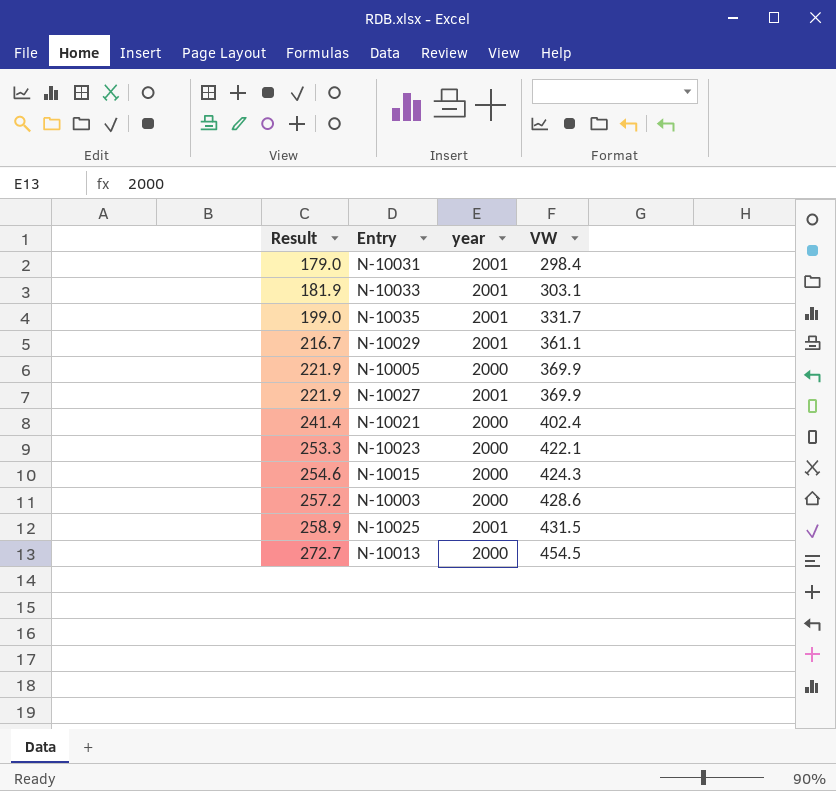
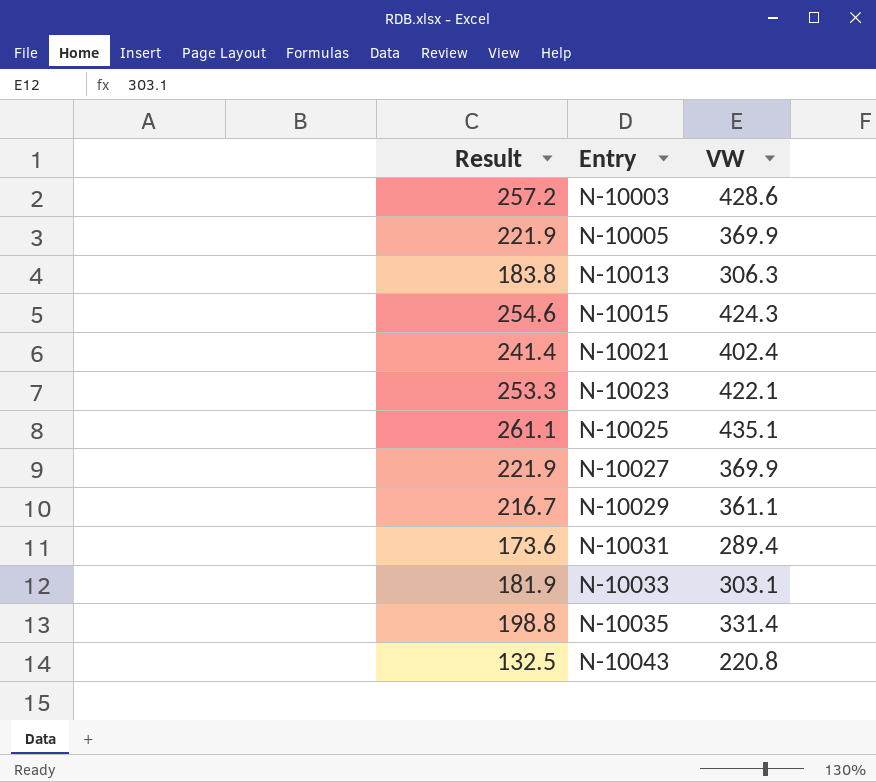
row order: Result ascending -> Entry ascending
column year | position: 3 -> none
N-10013 | Result: 272.7 -> 183.8
N-10013 | VW: 454.5 -> 306.3
N-10025 | Result: 258.9 -> 261.1
N-10025 | VW: 431.5 -> 435.1
N-10031 | Result: 179.0 -> 173.6
N-10031 | VW: 298.4 -> 289.4
N-10035 | Result: 199.0 -> 198.8
N-10035 | VW: 331.7 -> 331.4
row N-10043: none -> 132.5 | 220.8

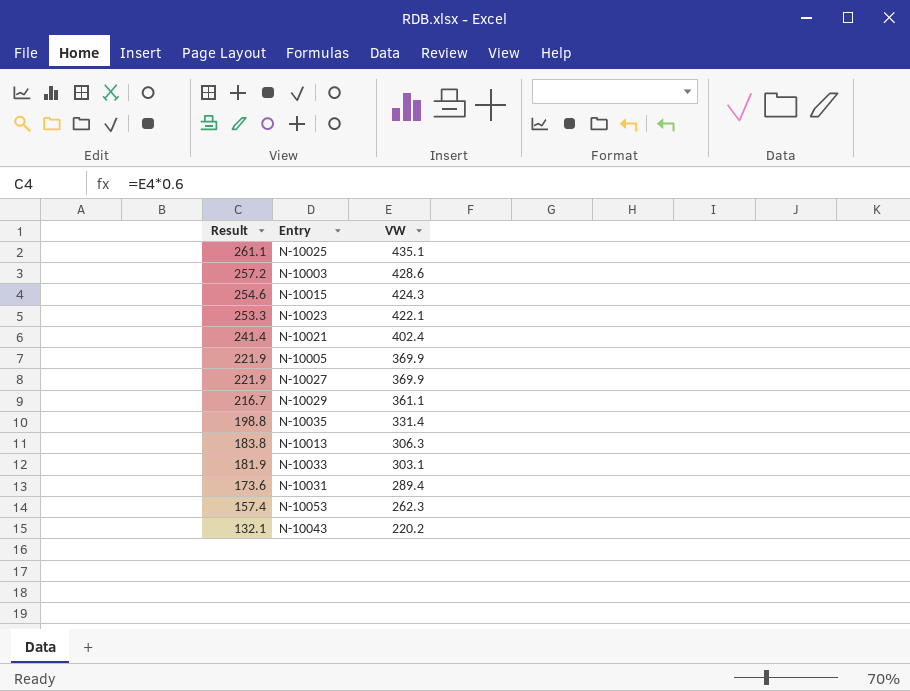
row order: Entry ascending -> Result descending
row N-10053: none -> 157.4 | 262.3
N-10043 | Result: 132.5 -> 132.1
N-10043 | VW: 220.8 -> 220.2

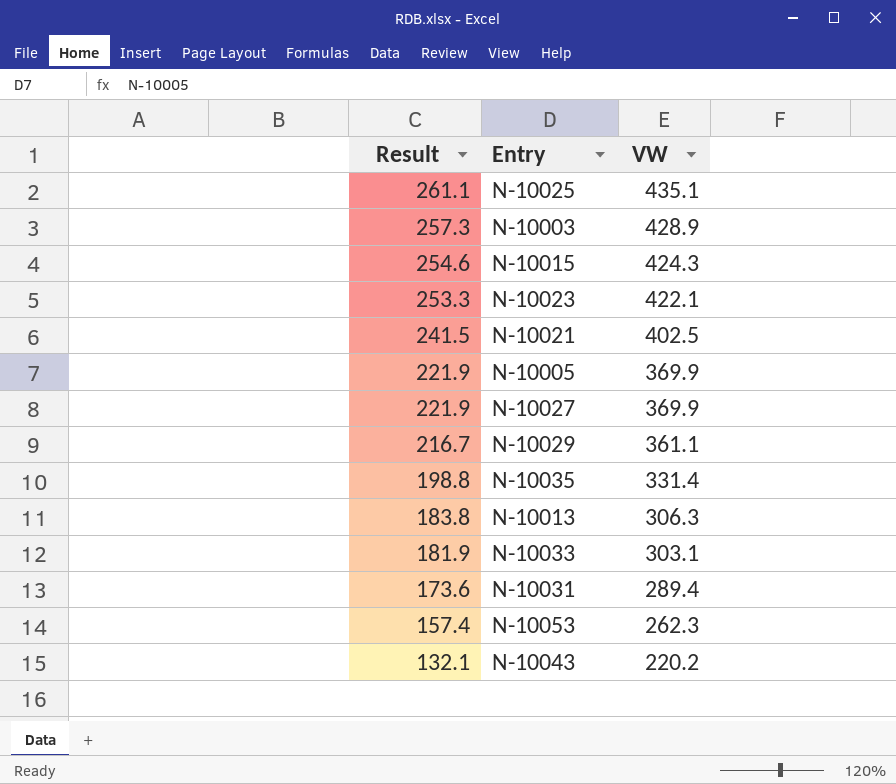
N-10003 | Result: 257.2 -> 257.3
N-10003 | VW: 428.6 -> 428.9
N-10021 | Result: 241.4 -> 241.5
N-10021 | VW: 402.4 -> 402.5

